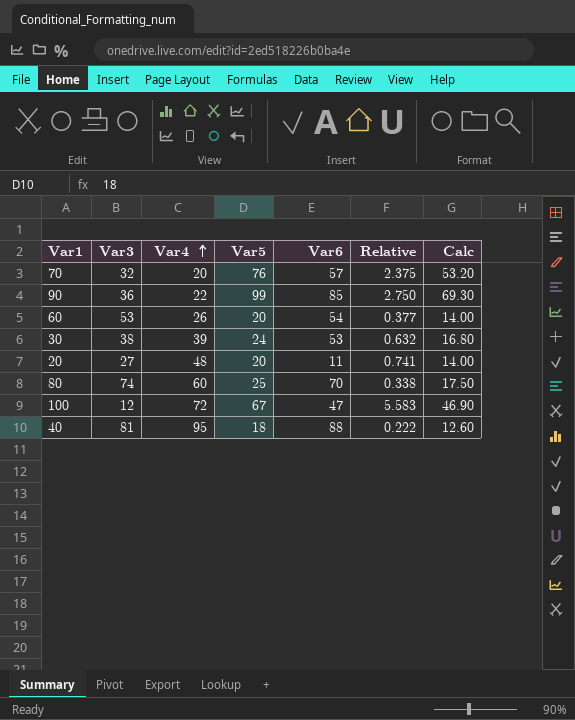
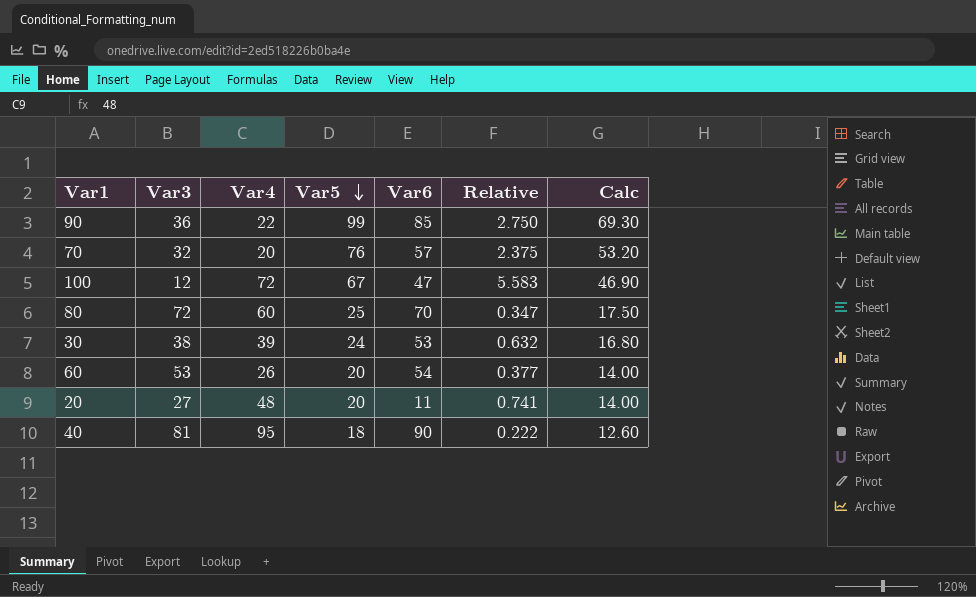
row order: Var4 ascending -> Var5 descending
80 | Var3: 74 -> 72
80 | Relative: 0.338 -> 0.347
40 | Var6: 88 -> 90

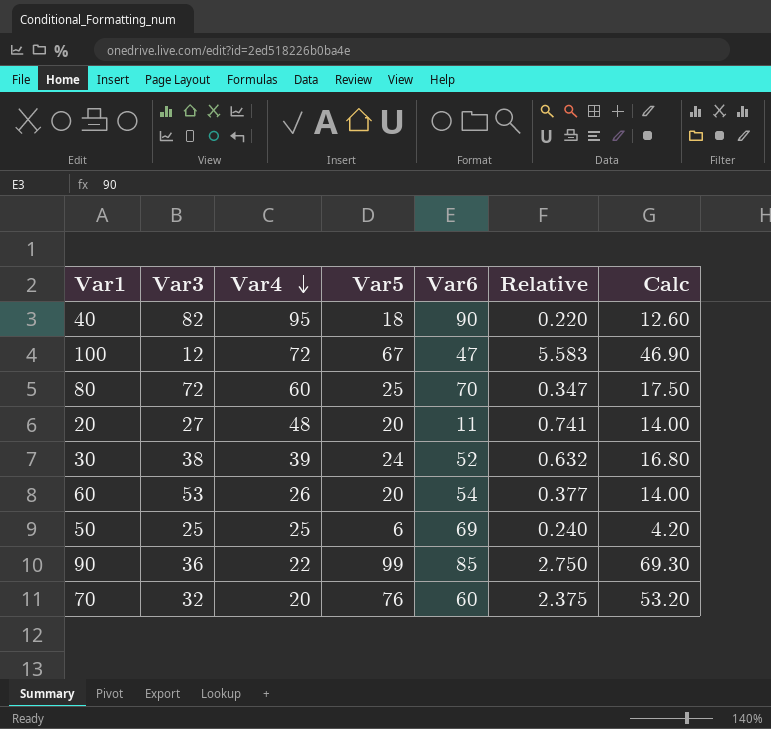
row order: Var5 descending -> Var4 descending
40 | Var3: 81 -> 82
40 | Relative: 0.222 -> 0.220
30 | Var6: 53 -> 52
row 50: none -> 25 | 25 | 6 | 69 | 0.240 | 4.20
70 | Var6: 57 -> 60

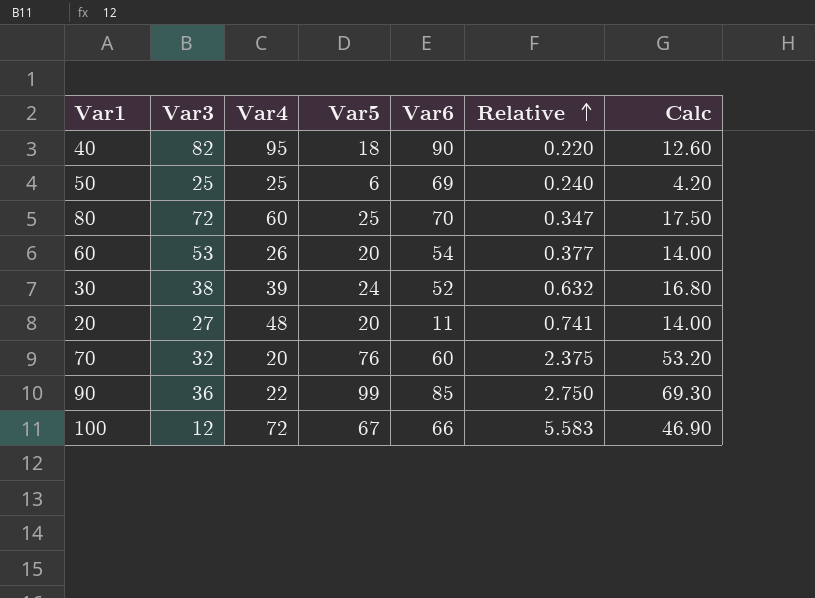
row order: Var4 descending -> Relative ascending
100 | Var6: 47 -> 66

